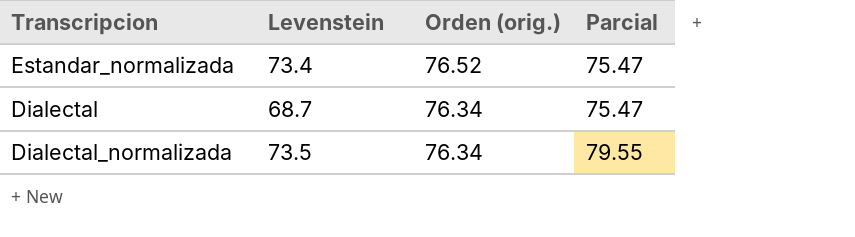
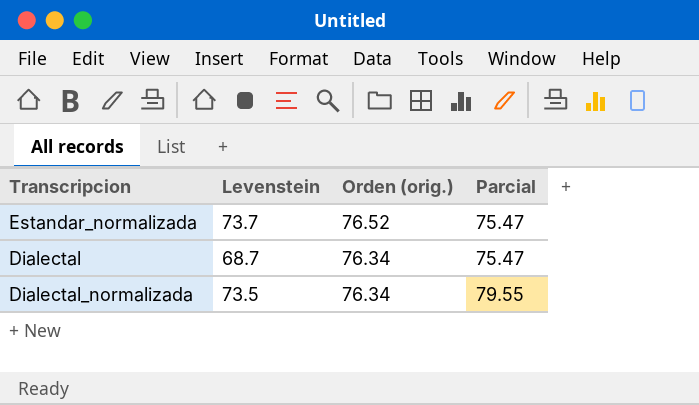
Estandar_normalizada | Levenstein: 73.4 -> 73.7

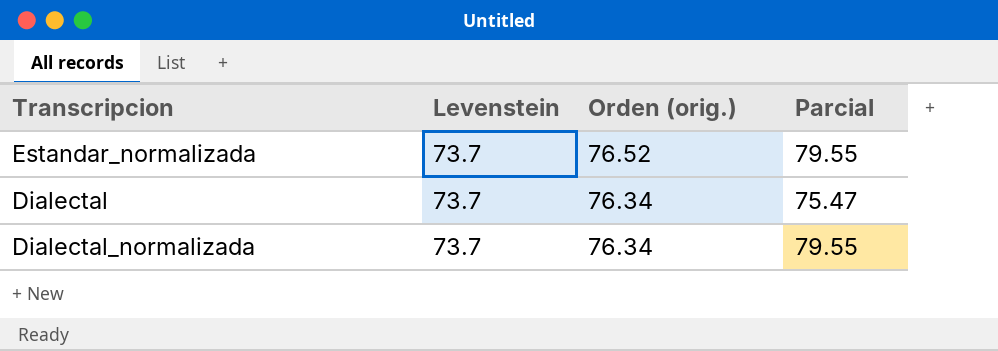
Estandar_normalizada | Parcial: 75.47 -> 79.55
Dialectal | Levenstein: 68.7 -> 73.7
Dialectal_normalizada | Levenstein: 73.5 -> 73.7

